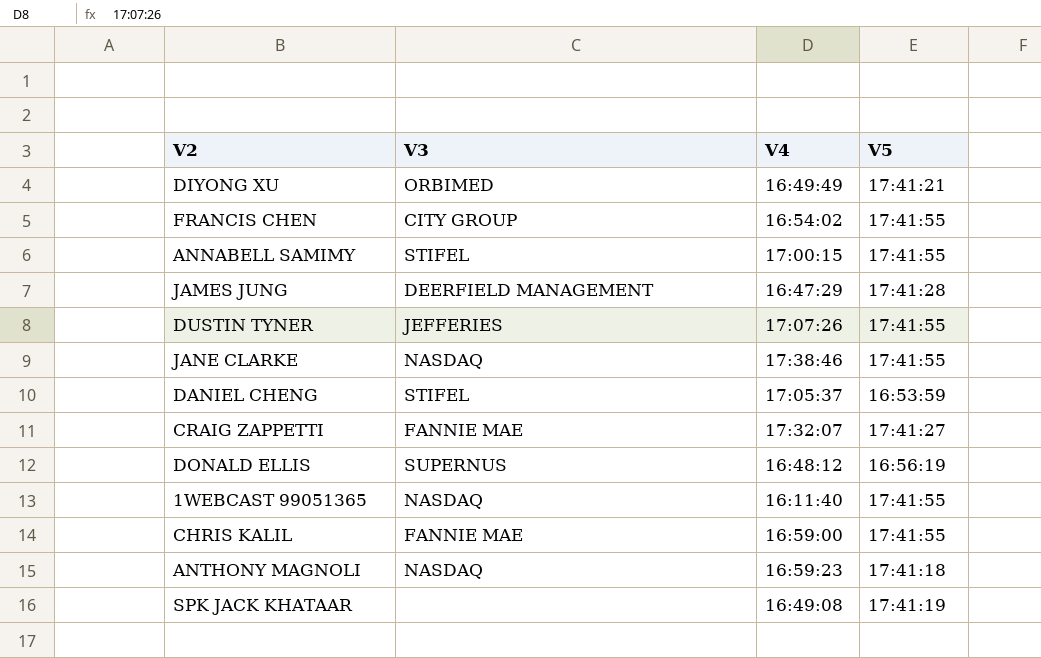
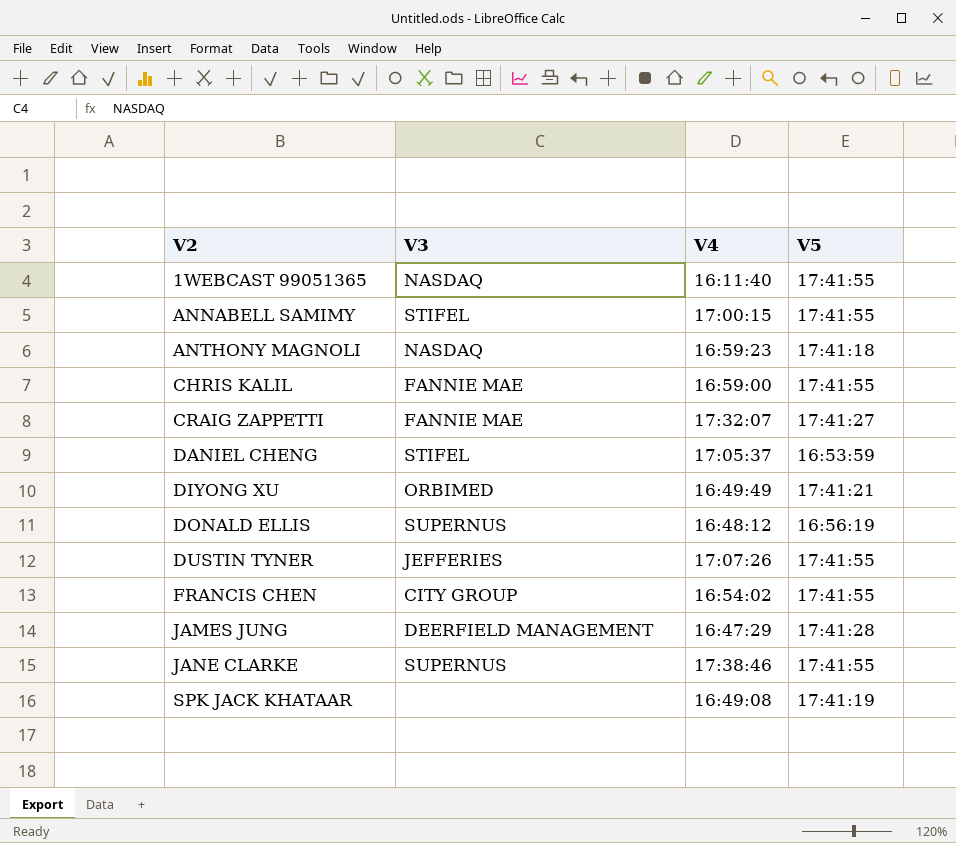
row order: none -> V2 ascending
JANE CLARKE | V3: NASDAQ -> SUPERNUS

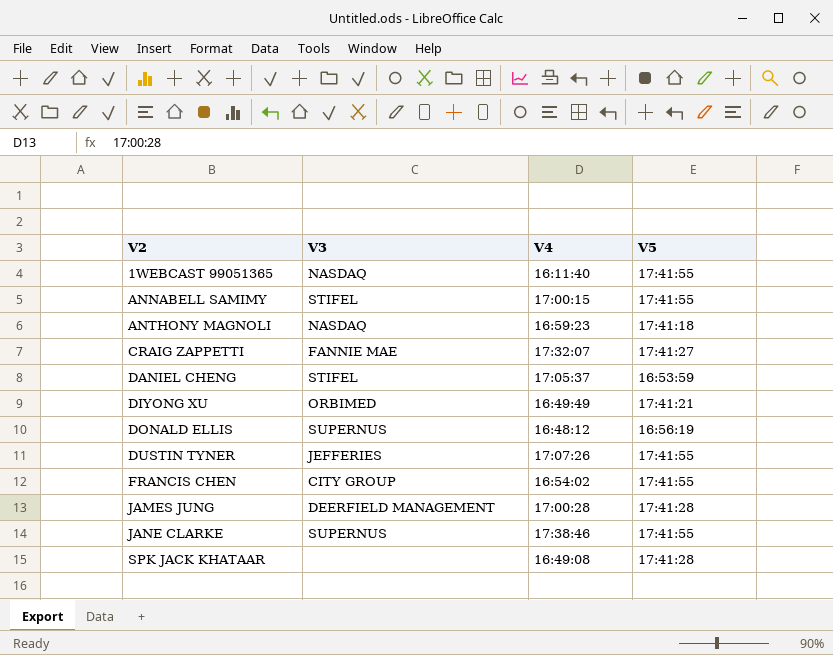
row CHRIS KALIL: FANNIE MAE | 16:59:00 | 17:41:55 -> none
JAMES JUNG | V4: 16:47:29 -> 17:00:28
SPK JACK KHATAAR | V5: 17:41:19 -> 17:41:28

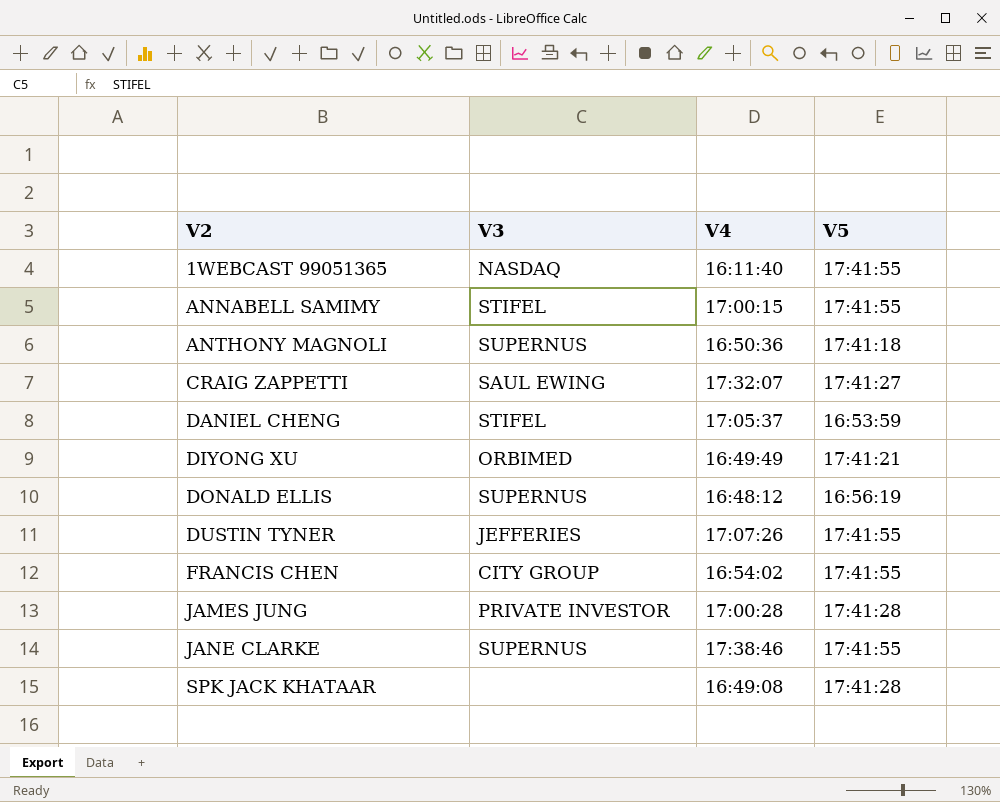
ANTHONY MAGNOLI | V3: NASDAQ -> SUPERNUS
ANTHONY MAGNOLI | V4: 16:59:23 -> 16:50:36
CRAIG ZAPPETTI | V3: FANNIE MAE -> SAUL EWING
JAMES JUNG | V3: DEERFIELD MANAGEMENT -> PRIVATE INVESTOR

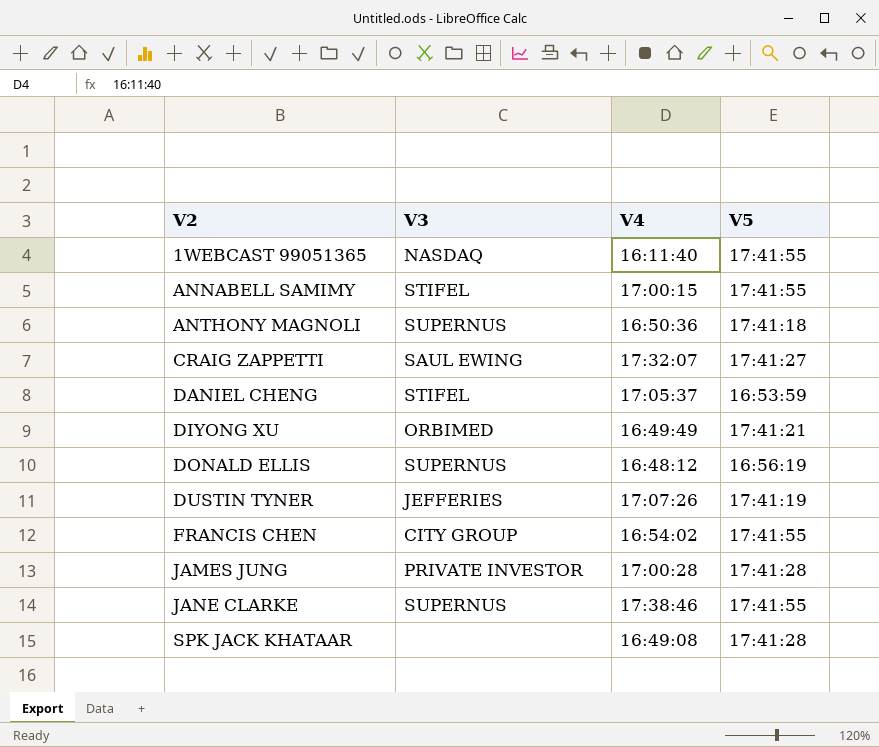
DUSTIN TYNER | V5: 17:41:55 -> 17:41:19

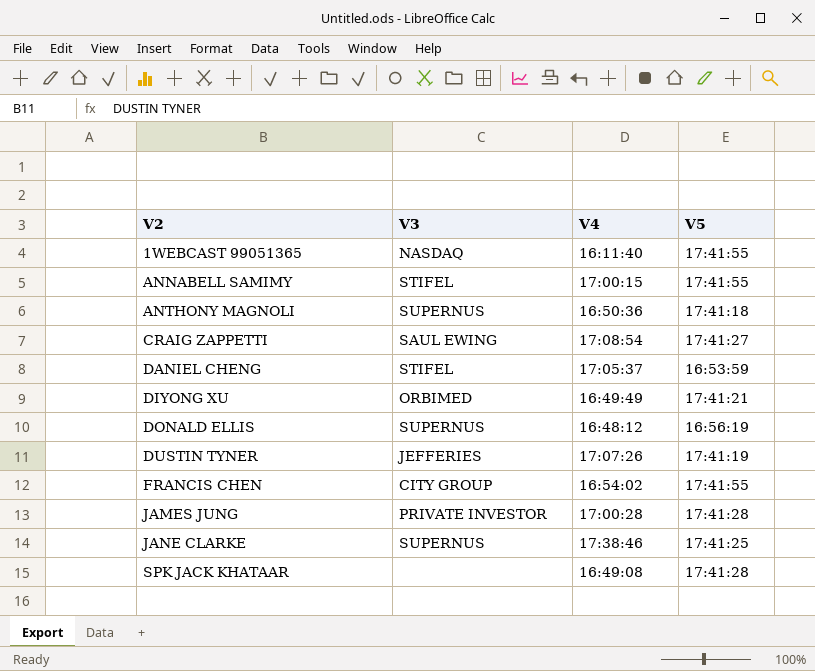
CRAIG ZAPPETTI | V4: 17:32:07 -> 17:08:54
JANE CLARKE | V5: 17:41:55 -> 17:41:25

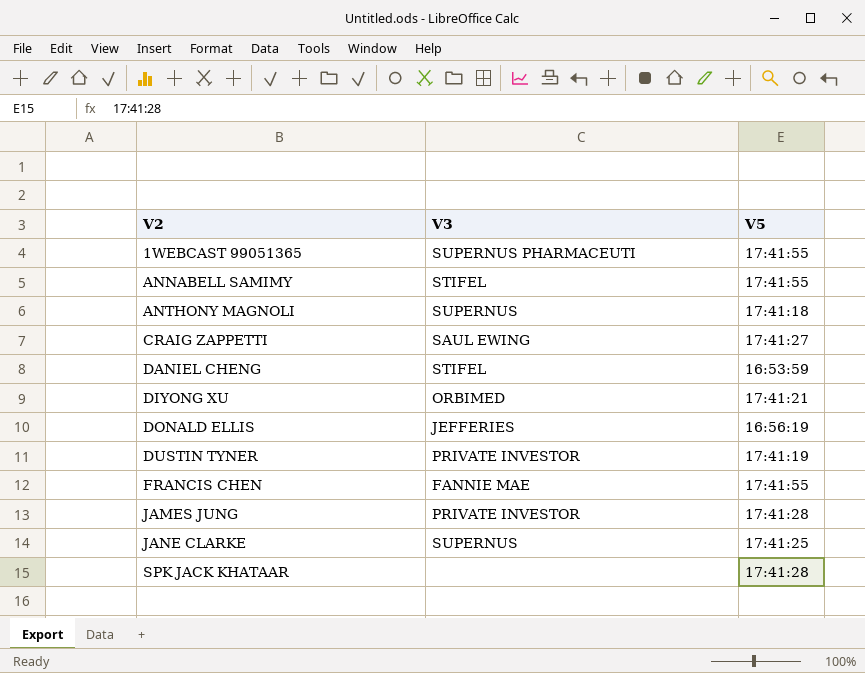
column V4 | position: 3 -> none
1WEBCAST 99051365 | V3: NASDAQ -> SUPERNUS PHARMACEUTI
DONALD ELLIS | V3: SUPERNUS -> JEFFERIES
DUSTIN TYNER | V3: JEFFERIES -> PRIVATE INVESTOR
FRANCIS CHEN | V3: CITY GROUP -> FANNIE MAE

